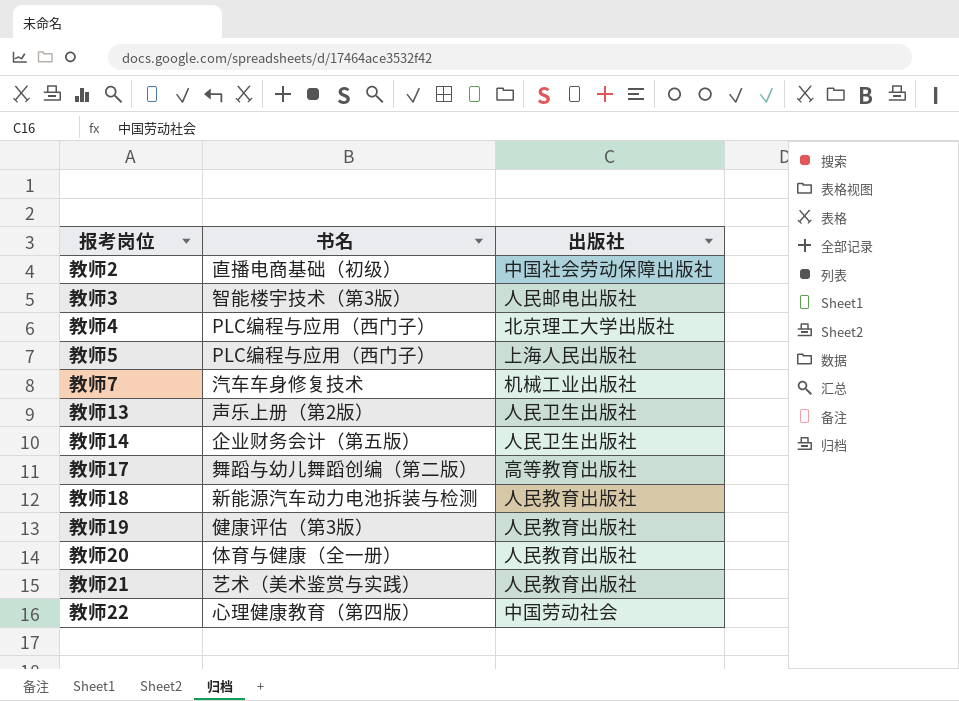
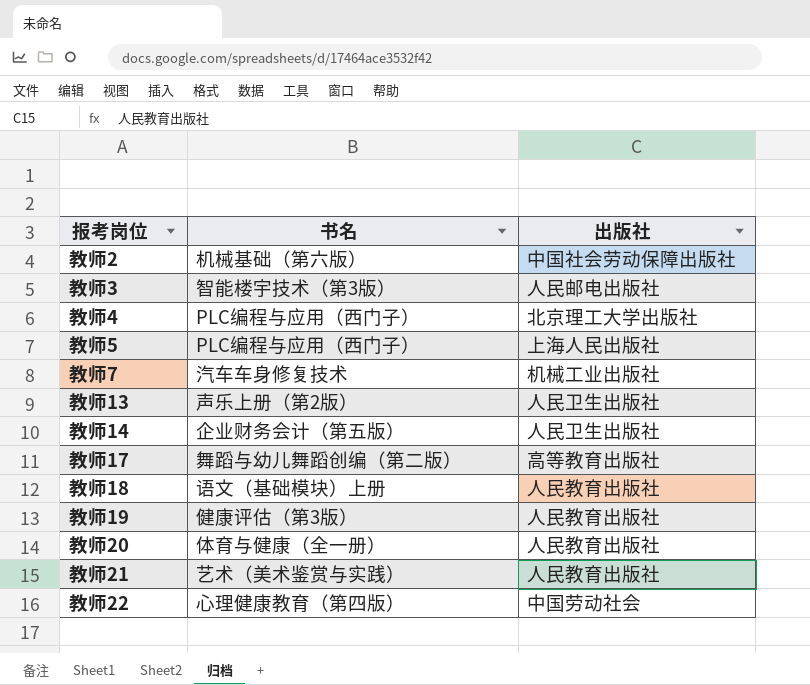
教师2 | 书名: 直播电商基础（初级） -> 机械基础（第六版）
教师18 | 书名: 新能源汽车动力电池拆装与检测 -> 语文（基础模块）上册

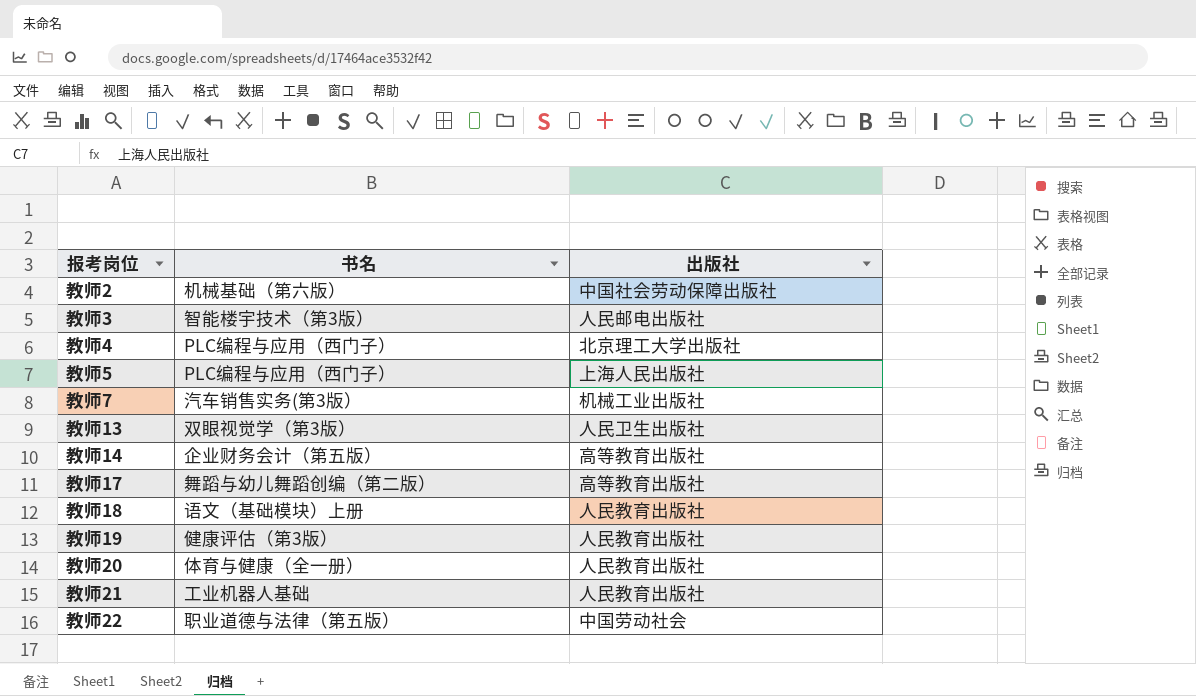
教师7 | 书名: 汽车车身修复技术 -> 汽车销售实务(第3版）
教师13 | 书名: 声乐上册（第2版） -> 双眼视觉学（第3版）
教师14 | 出版社: 人民卫生出版社 -> 高等教育出版社
教师21 | 书名: 艺术（美术鉴赏与实践） -> 工业机器人基础
教师22 | 书名: 心理健康教育（第四版） -> 职业道德与法律（第五版）

